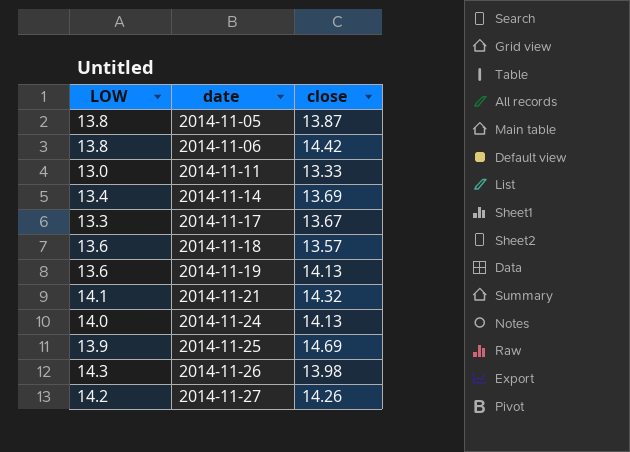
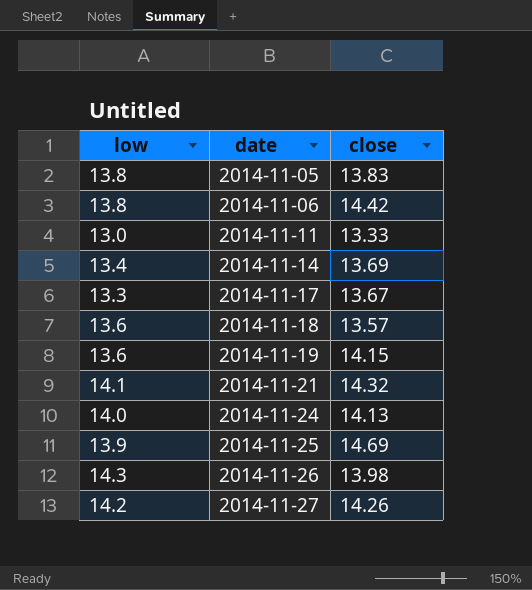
column name: LOW -> low
2014-11-05 | close: 13.87 -> 13.83
2014-11-19 | close: 14.13 -> 14.15

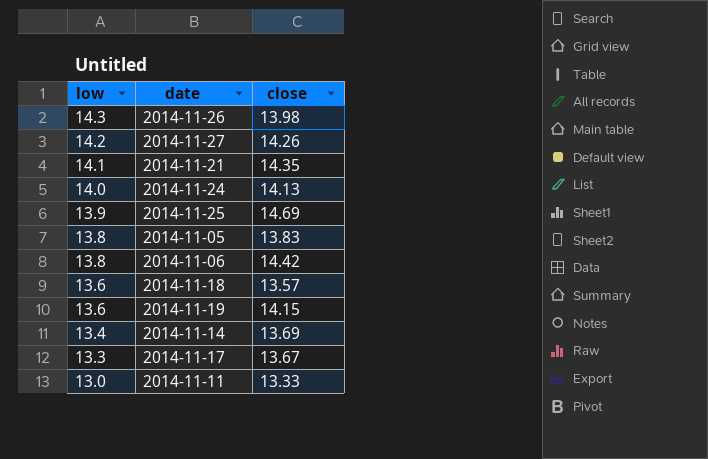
row order: date ascending -> low descending
2014-11-21 | close: 14.32 -> 14.35

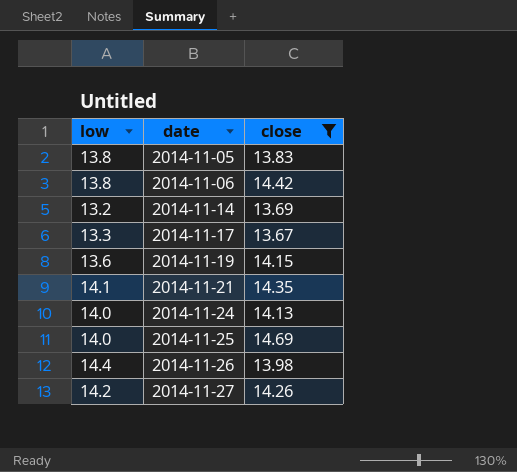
filter: none -> close >= 13.67
row order: low descending -> date ascending
2014-11-14 | low: 13.4 -> 13.2
2014-11-25 | low: 13.9 -> 14.0
2014-11-26 | low: 14.3 -> 14.4

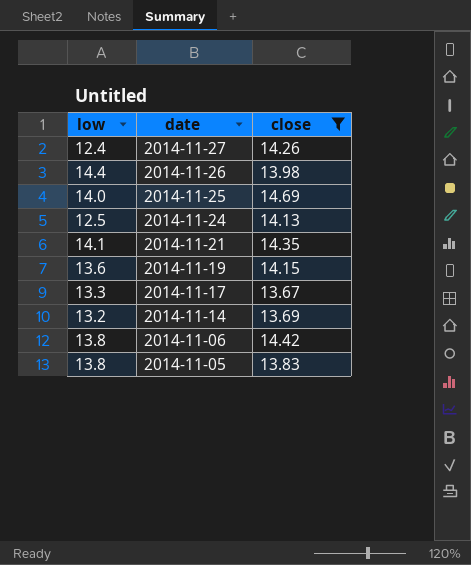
row order: date ascending -> date descending
2014-11-27 | low: 14.2 -> 12.4
2014-11-24 | low: 14.0 -> 12.5

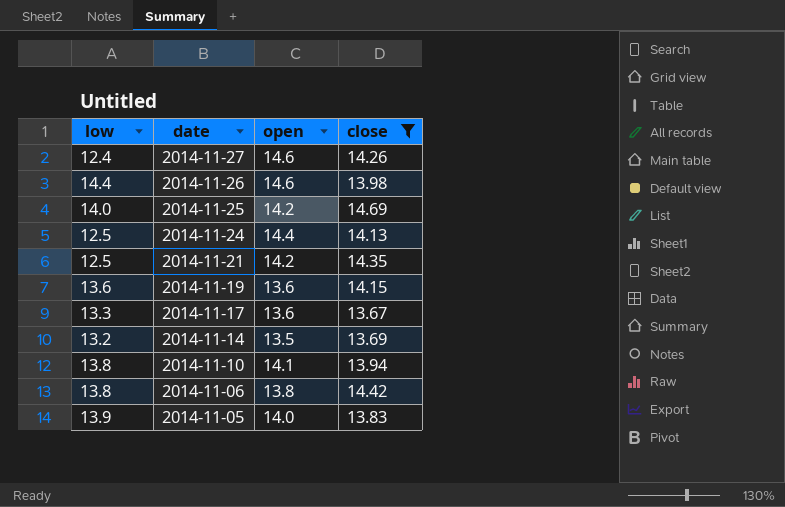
column open | position: none -> 3
2014-11-21 | low: 14.1 -> 12.5
row 2014-11-10: none -> 13.8 | 14.1 | 13.94
2014-11-05 | low: 13.8 -> 13.9

